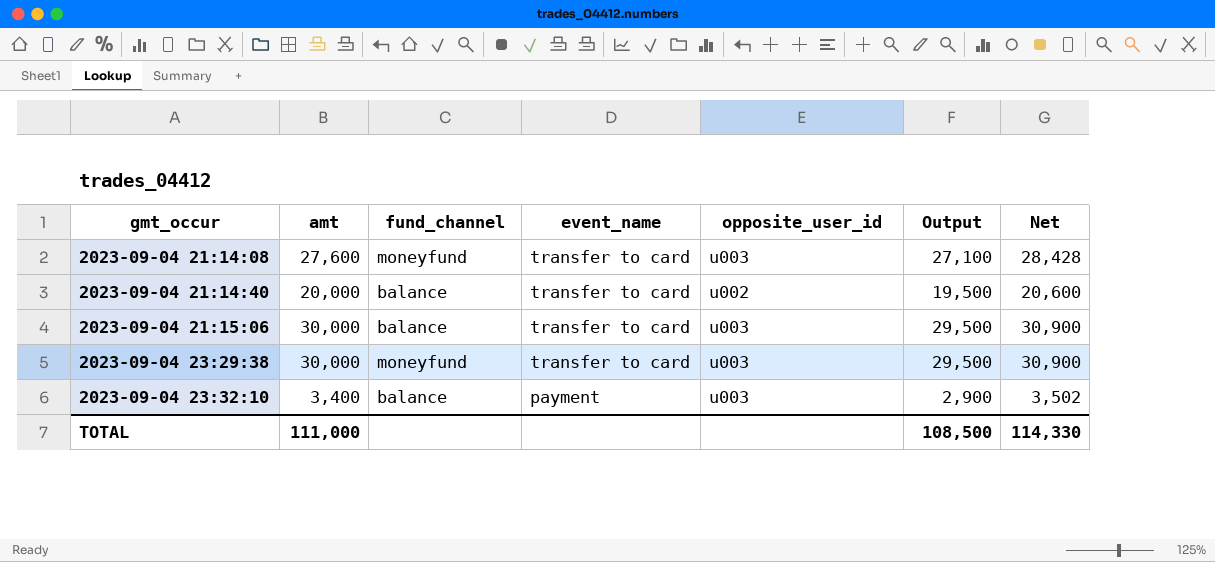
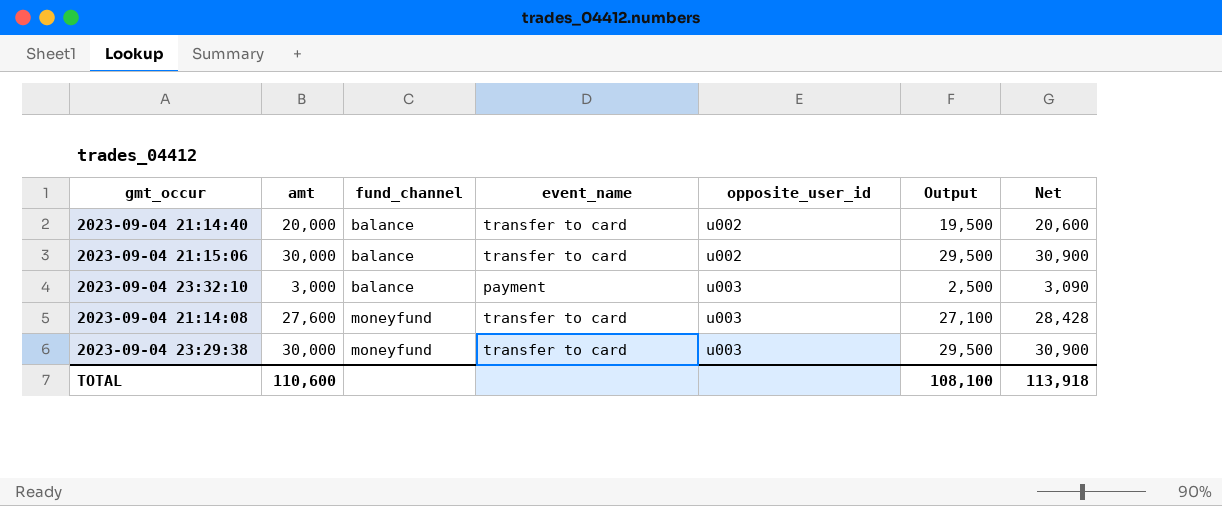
row order: gmt_occur ascending -> fund_channel ascending
2023-09-04 21:15:06 | opposite_user_id: u003 -> u002
2023-09-04 23:32:10 | amt: 3,400 -> 3,000
2023-09-04 23:32:10 | Output: 2,900 -> 2,500
2023-09-04 23:32:10 | Net: 3,502 -> 3,090
TOTAL | amt: 111,000 -> 110,600
TOTAL | Output: 108,500 -> 108,100
TOTAL | Net: 114,330 -> 113,918

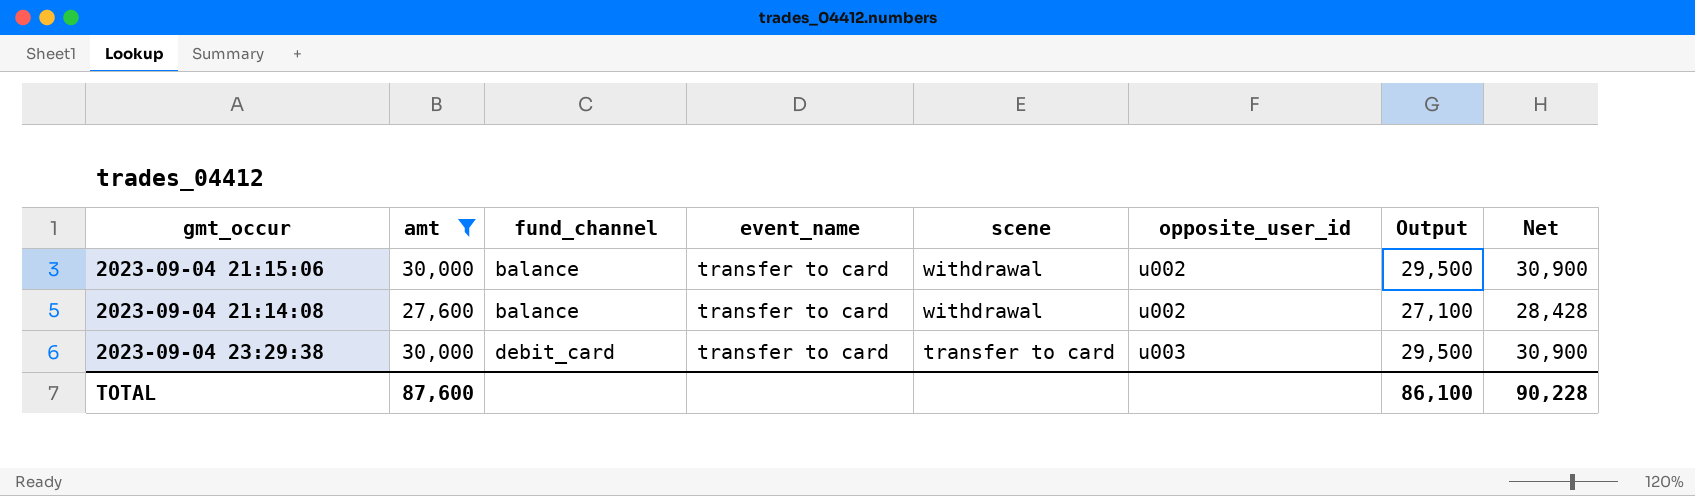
filter: none -> amt >= 27,600
column scene | position: none -> 5
2023-09-04 21:14:08 | fund_channel: moneyfund -> balance
2023-09-04 21:14:08 | opposite_user_id: u003 -> u002
2023-09-04 23:29:38 | fund_channel: moneyfund -> debit_card
TOTAL | amt: 110,600 -> 87,600
TOTAL | Output: 108,100 -> 86,100
TOTAL | Net: 113,918 -> 90,228

